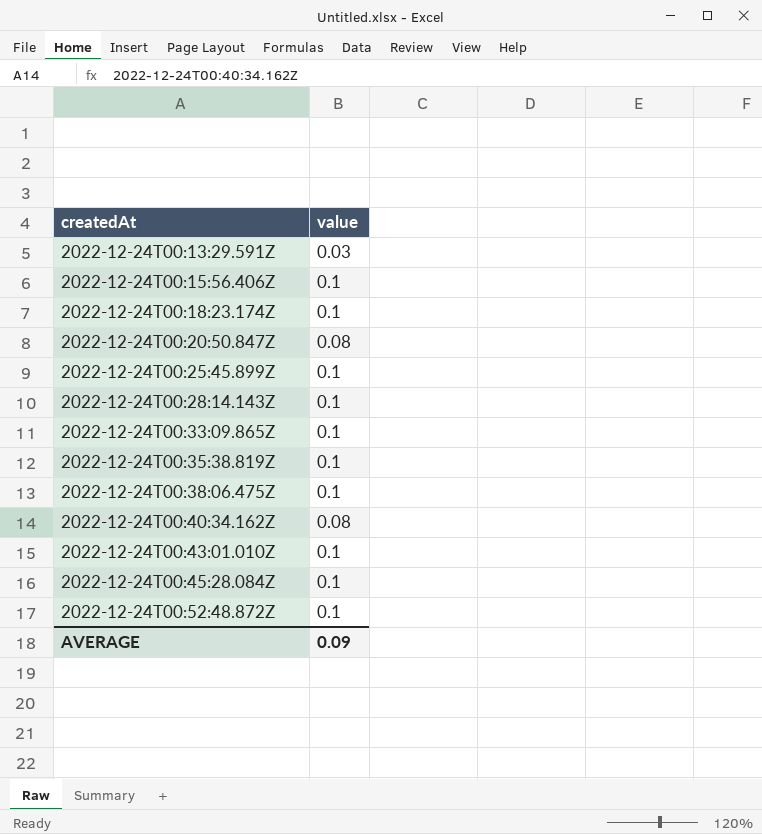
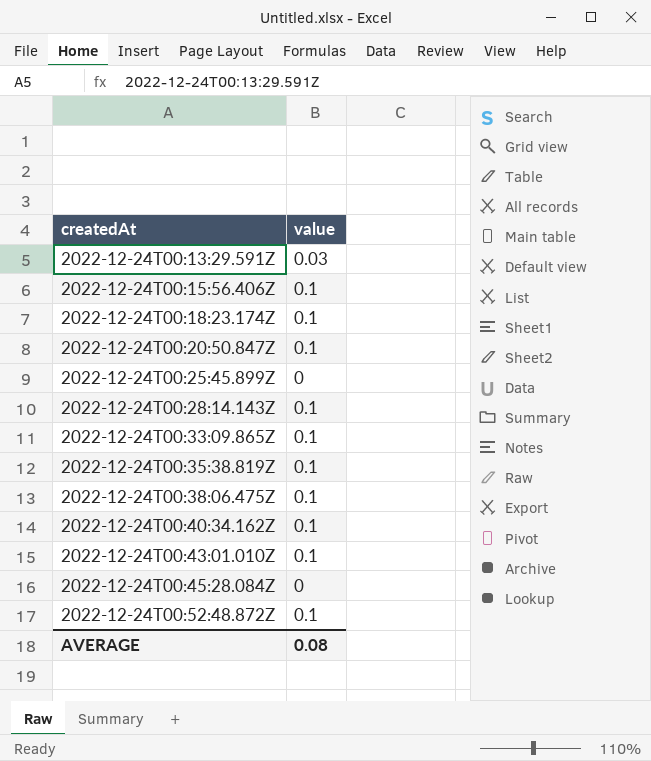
2022-12-24T00:20:50.847Z | value: 0.08 -> 0.1
2022-12-24T00:25:45.899Z | value: 0.1 -> 0
2022-12-24T00:40:34.162Z | value: 0.08 -> 0.1
2022-12-24T00:45:28.084Z | value: 0.1 -> 0
AVERAGE | value: 0.09 -> 0.08

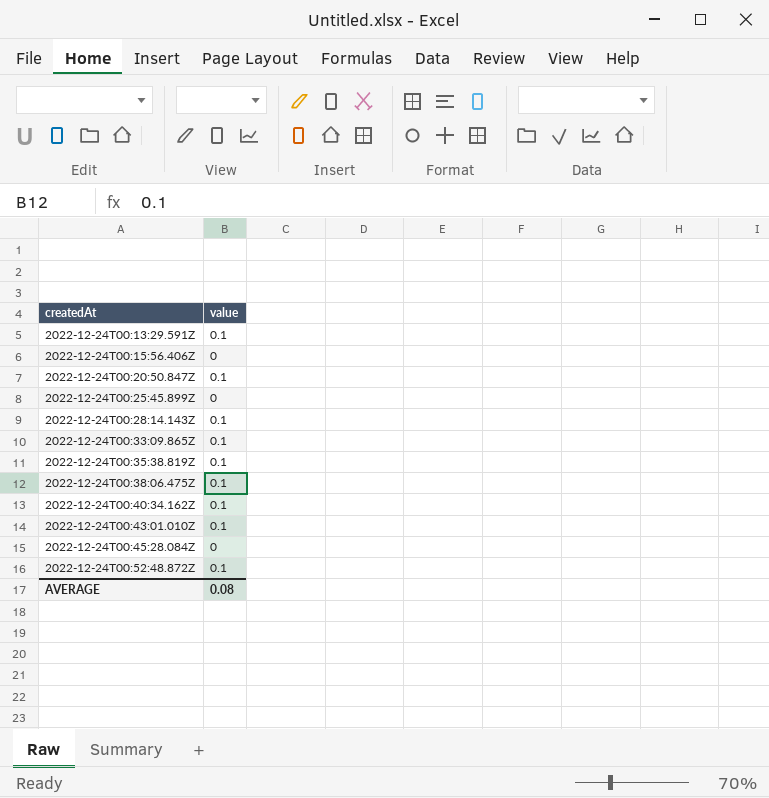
row 2022-12-24T00:18:23.174Z: 0.1 -> none
2022-12-24T00:13:29.591Z | value: 0.03 -> 0.1
2022-12-24T00:15:56.406Z | value: 0.1 -> 0

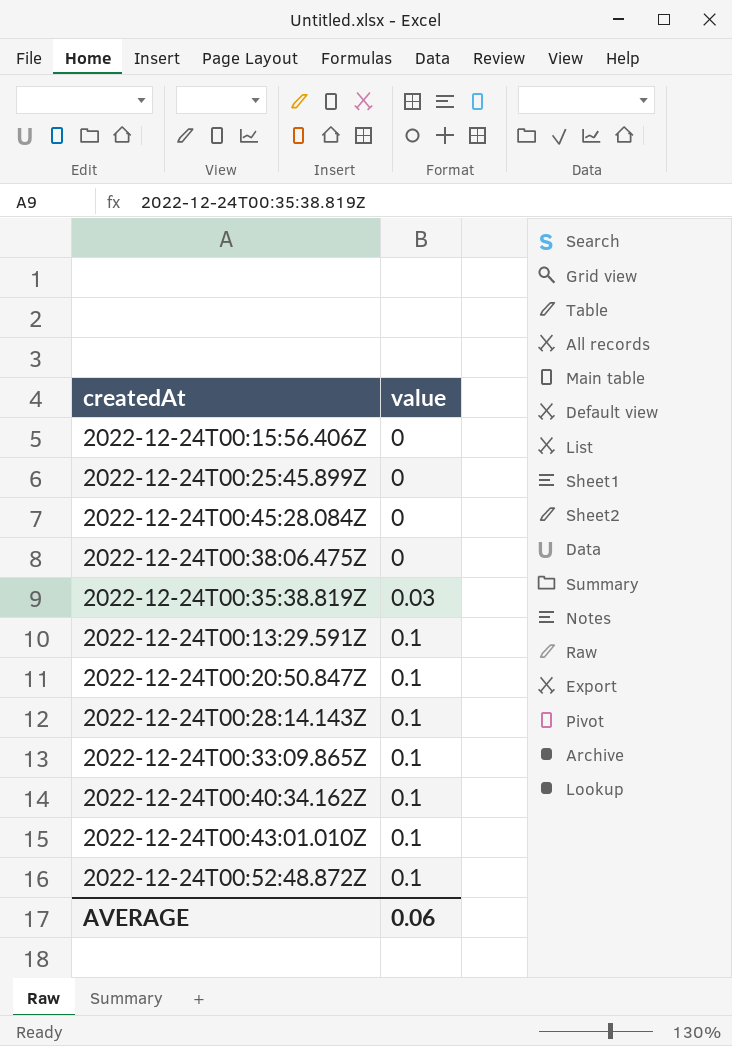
row order: createdAt ascending -> value ascending
2022-12-24T00:38:06.475Z | value: 0.1 -> 0
2022-12-24T00:35:38.819Z | value: 0.1 -> 0.03
AVERAGE | value: 0.08 -> 0.06

